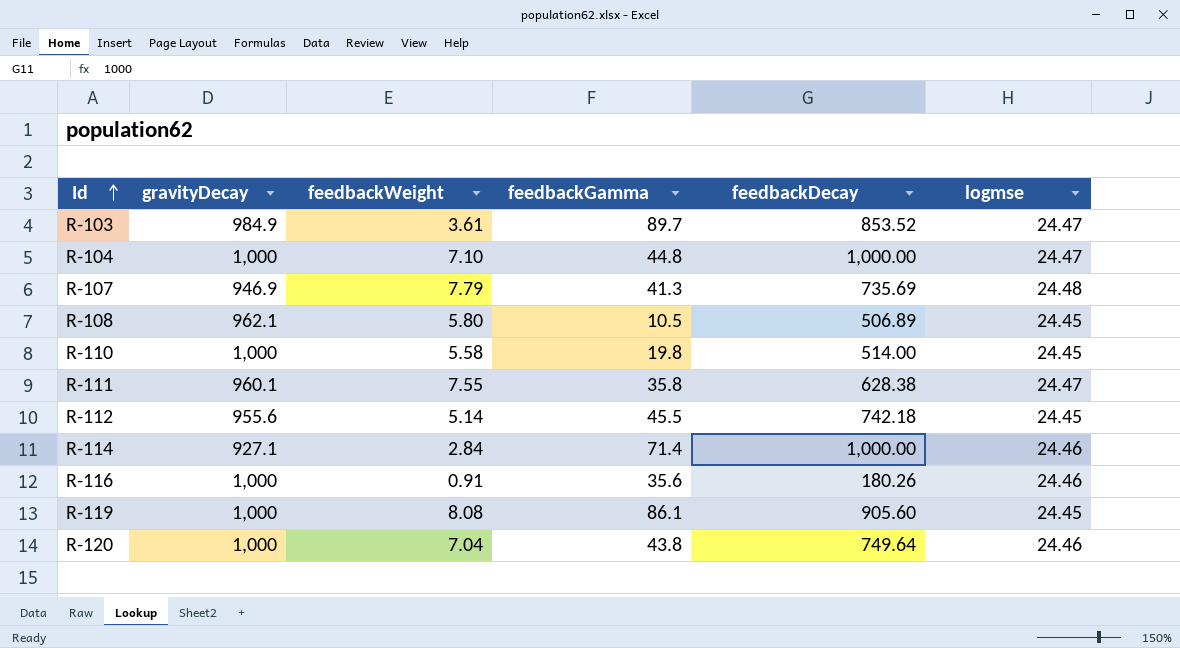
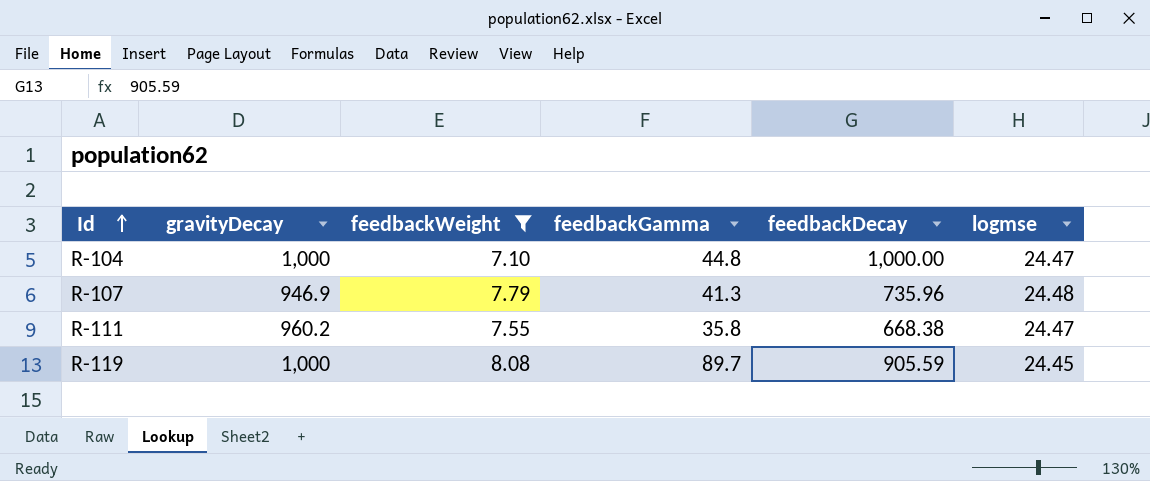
filter: none -> feedbackWeight >= 7.10
R-107 | feedbackDecay: 735.69 -> 735.96
R-111 | gravityDecay: 960.1 -> 960.2
R-111 | feedbackDecay: 628.38 -> 668.38
R-119 | feedbackGamma: 86.1 -> 89.7
R-119 | feedbackDecay: 905.60 -> 905.59

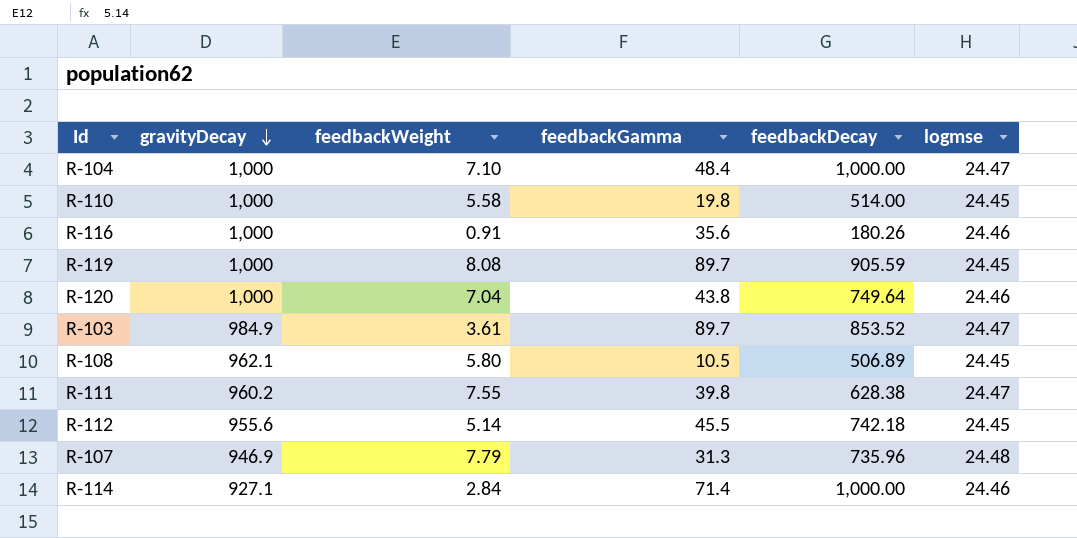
filter: feedbackWeight >= 7.10 -> none
row order: Id ascending -> gravityDecay descending
R-104 | feedbackGamma: 44.8 -> 48.4
R-111 | feedbackGamma: 35.8 -> 39.8
R-111 | feedbackDecay: 668.38 -> 628.38
R-107 | feedbackGamma: 41.3 -> 31.3

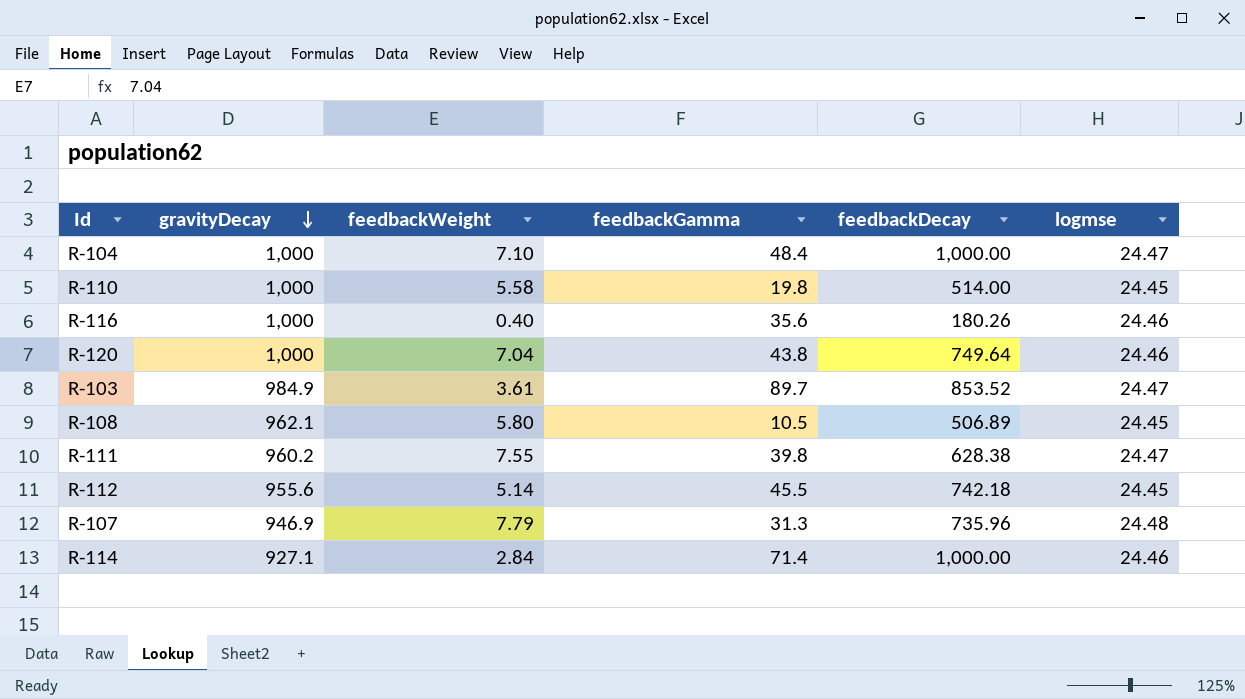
row R-119: 1,000 | 8.08 | 89.7 | 905.59 | 24.45 -> none
R-116 | feedbackWeight: 0.91 -> 0.40

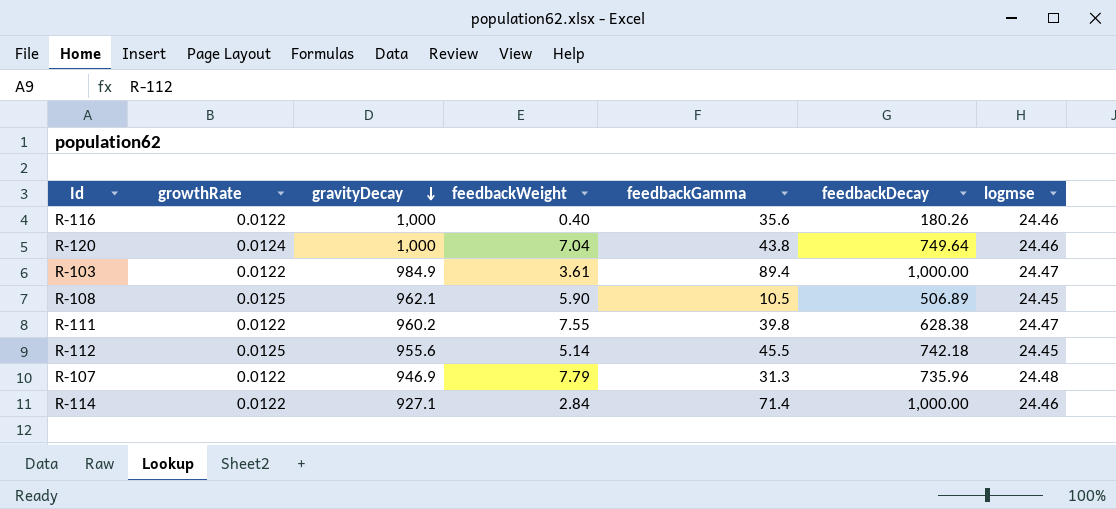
column growthRate | position: none -> 2
row R-104: 1,000 | 7.10 | 48.4 | 1,000.00 | 24.47 -> none
row R-110: 1,000 | 5.58 | 19.8 | 514.00 | 24.45 -> none
R-103 | feedbackGamma: 89.7 -> 89.4
R-103 | feedbackDecay: 853.52 -> 1,000.00
R-108 | feedbackWeight: 5.80 -> 5.90

